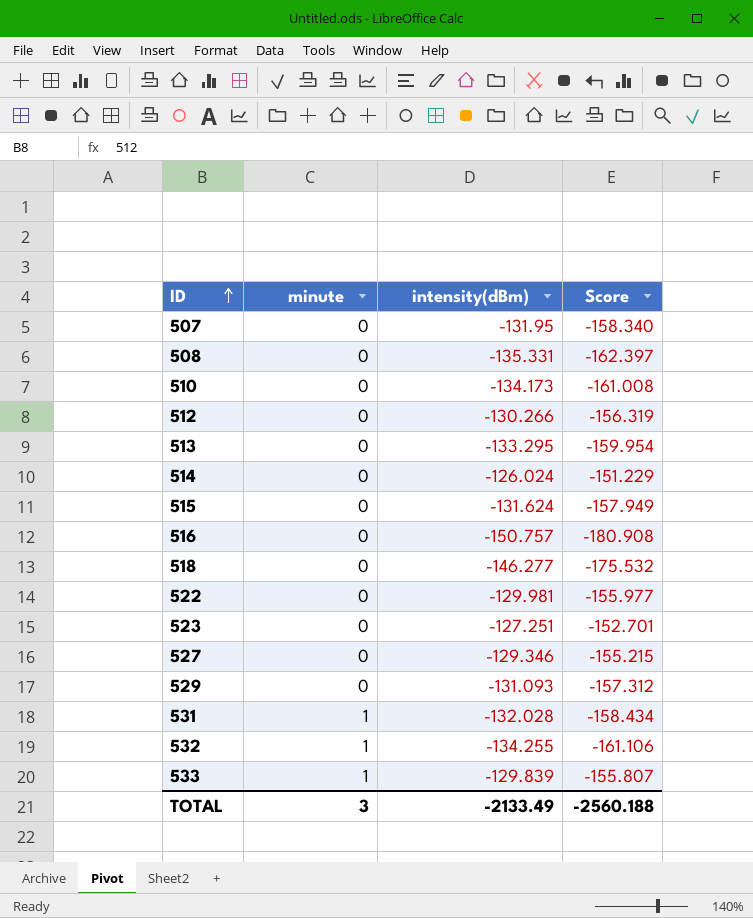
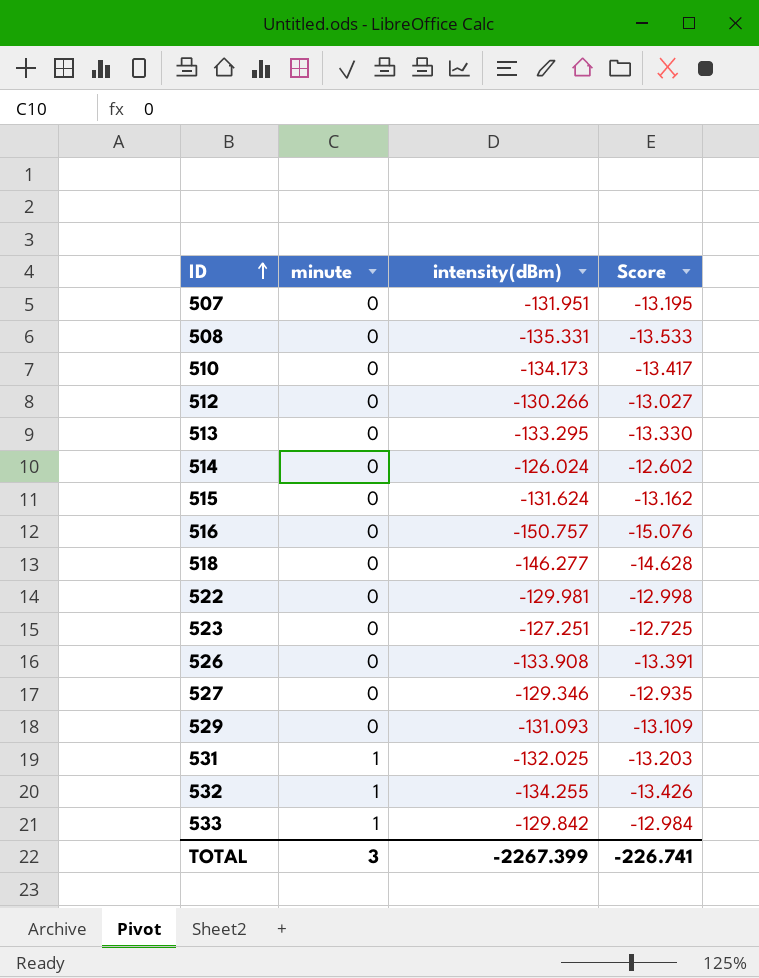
column Score | formula: [intensity(dBm)] * 1.2 -> [intensity(dBm)] * 0.1
507 | intensity(dBm): -131.95 -> -131.951
row 526: none -> 0 | -133.908 | -13.391
531 | intensity(dBm): -132.028 -> -132.025
533 | intensity(dBm): -129.839 -> -129.842
TOTAL | intensity(dBm): -2133.49 -> -2267.399
TOTAL | Score: -2560.188 -> -226.741

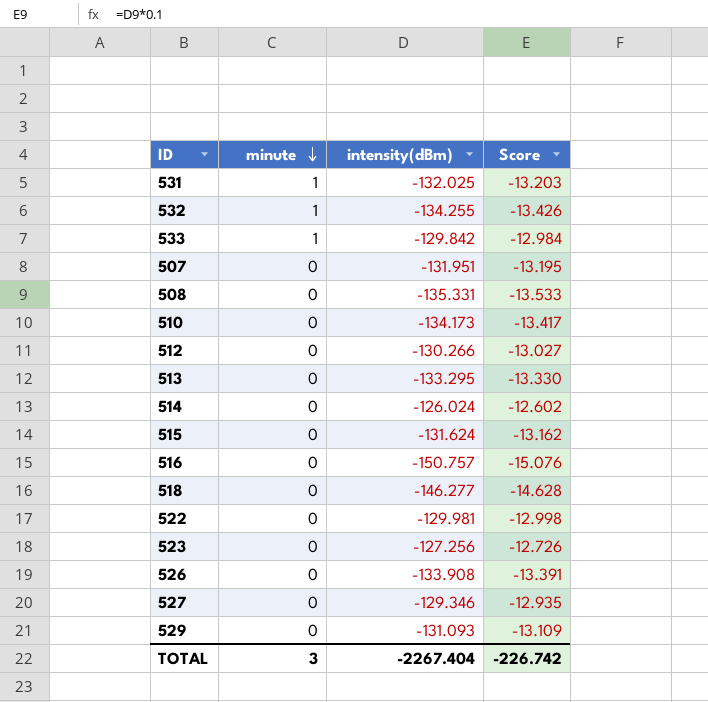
row order: ID ascending -> minute descending
523 | intensity(dBm): -127.251 -> -127.256
523 | Score: -12.725 -> -12.726
TOTAL | intensity(dBm): -2267.399 -> -2267.404
TOTAL | Score: -226.741 -> -226.742

